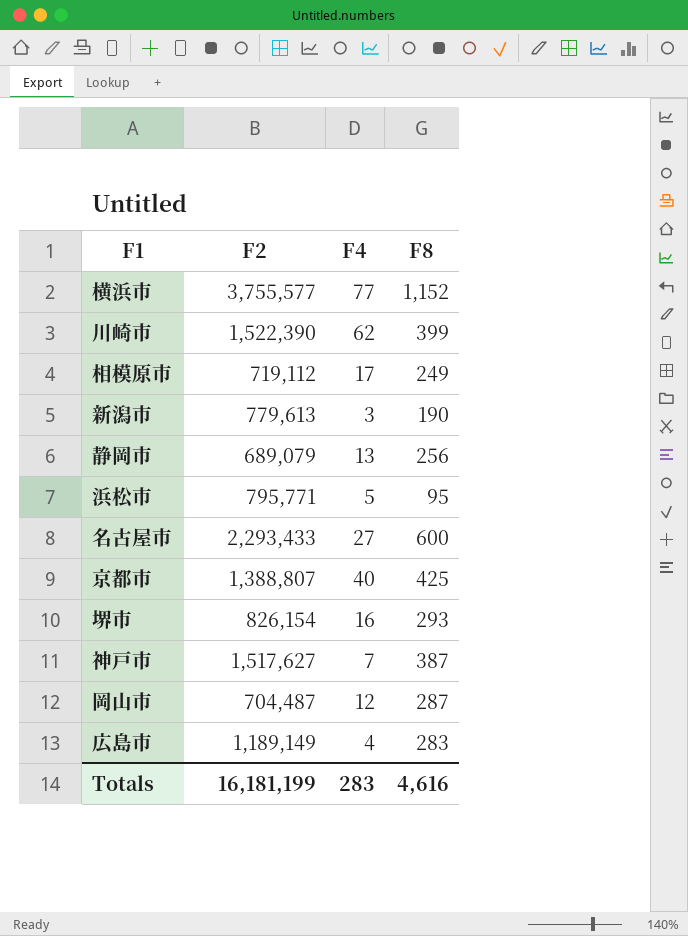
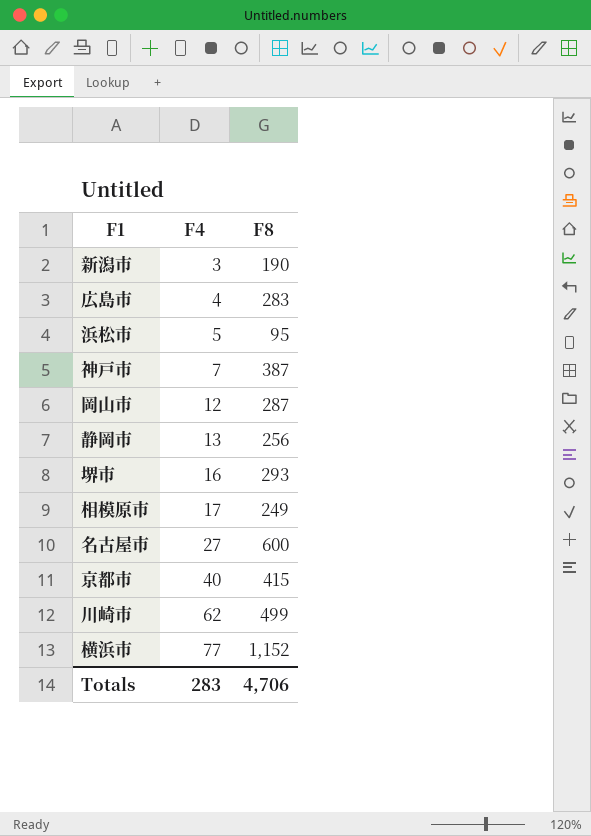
row order: none -> F4 ascending
column F2 | position: 2 -> none
京都市 | F8: 425 -> 415
川崎市 | F8: 399 -> 499
Totals | F8: 4,616 -> 4,706

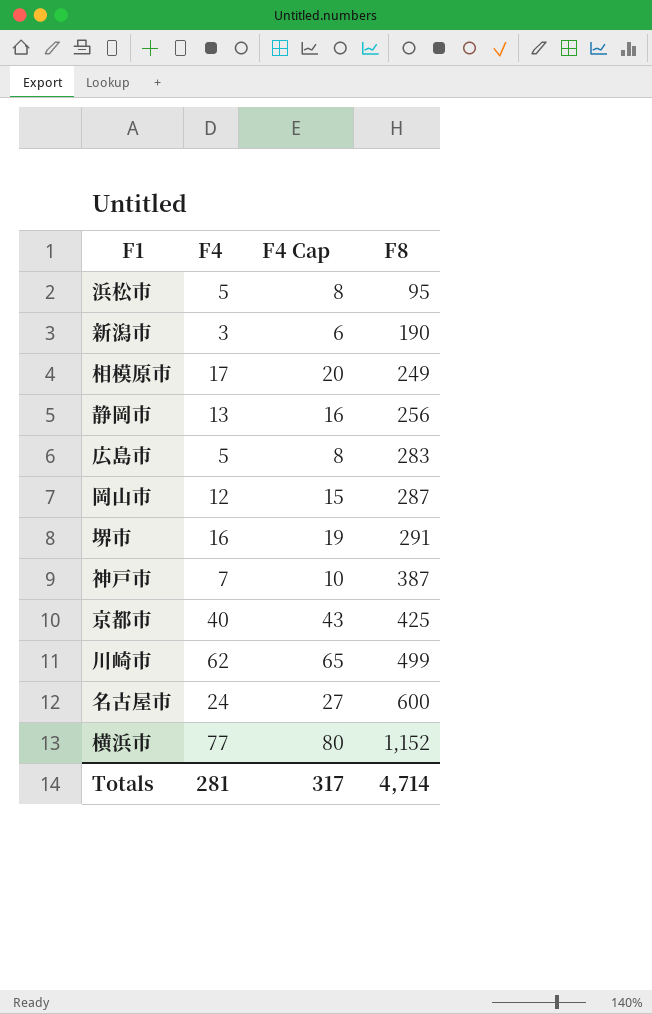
row order: F4 ascending -> F8 ascending
column F4 Cap | formula: none -> [F4] + 3
広島市 | F4: 4 -> 5
堺市 | F8: 293 -> 291
京都市 | F8: 415 -> 425
名古屋市 | F4: 27 -> 24
Totals | F4: 283 -> 281
Totals | F8: 4,706 -> 4,714

